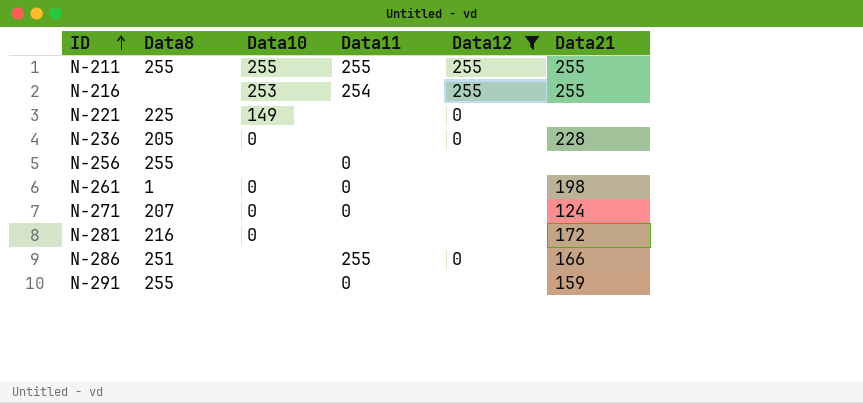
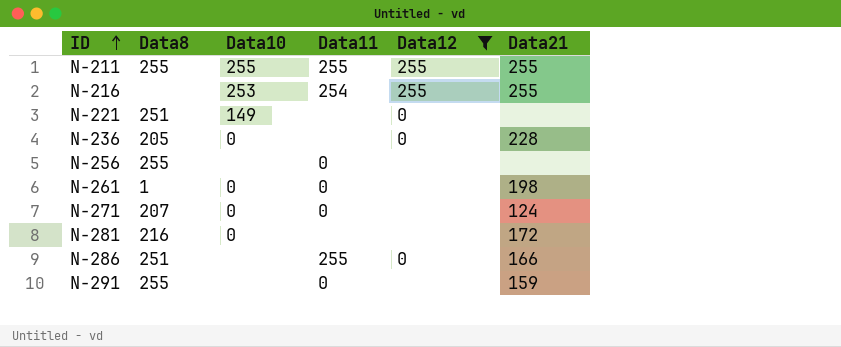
N-221 | Data8: 225 -> 251

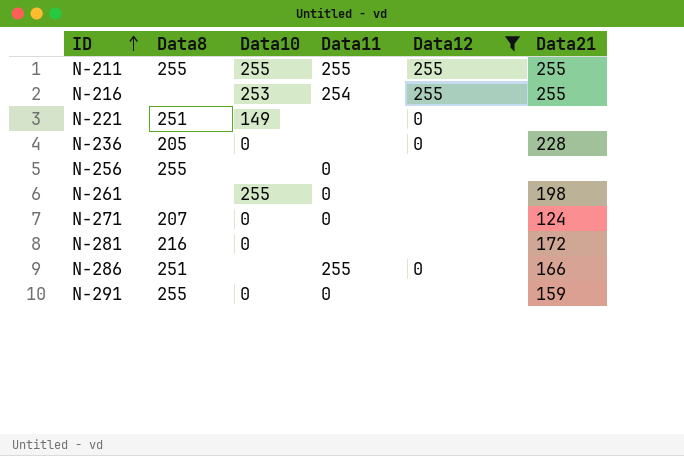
N-261 | Data8: 1 -> none
N-261 | Data10: 0 -> 255
N-291 | Data10: none -> 0

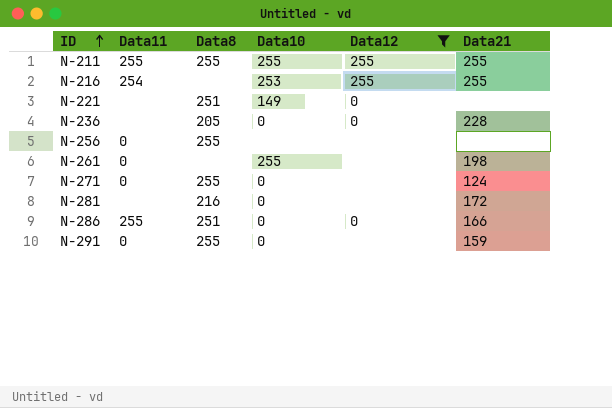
column Data11 | position: 4 -> 2
N-271 | Data8: 207 -> 255
N-286 | Data10: none -> 0

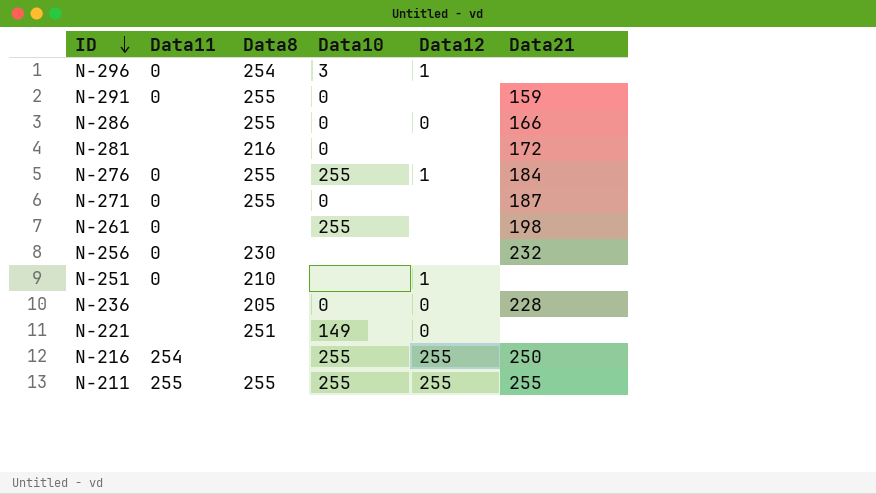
filter: Data12 != 1 -> none
row order: ID ascending -> ID descending
N-286 | Data11: 255 -> none
N-286 | Data8: 251 -> 255
N-271 | Data21: 124 -> 187
N-256 | Data8: 255 -> 230
N-256 | Data21: none -> 232
N-216 | Data10: 253 -> 255
N-216 | Data21: 255 -> 250

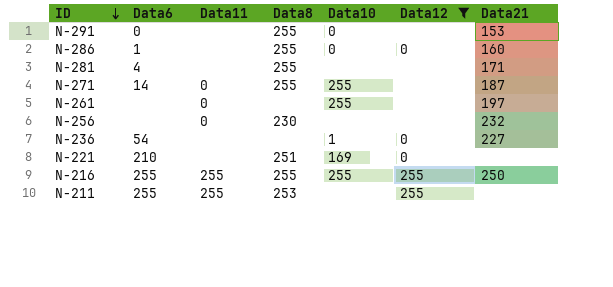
filter: none -> Data12 != 1
column Data6 | position: none -> 2
N-291 | Data11: 0 -> none
N-291 | Data21: 159 -> 153
N-286 | Data21: 166 -> 160
N-281 | Data8: 216 -> 255
N-281 | Data10: 0 -> none
N-281 | Data21: 172 -> 171
N-271 | Data10: 0 -> 255
N-261 | Data21: 198 -> 197
N-236 | Data8: 205 -> none
N-236 | Data10: 0 -> 1
N-236 | Data21: 228 -> 227
N-221 | Data10: 149 -> 169
N-216 | Data11: 254 -> 255
N-216 | Data8: none -> 255
N-211 | Data8: 255 -> 253
N-211 | Data10: 255 -> none
N-211 | Data21: 255 -> none

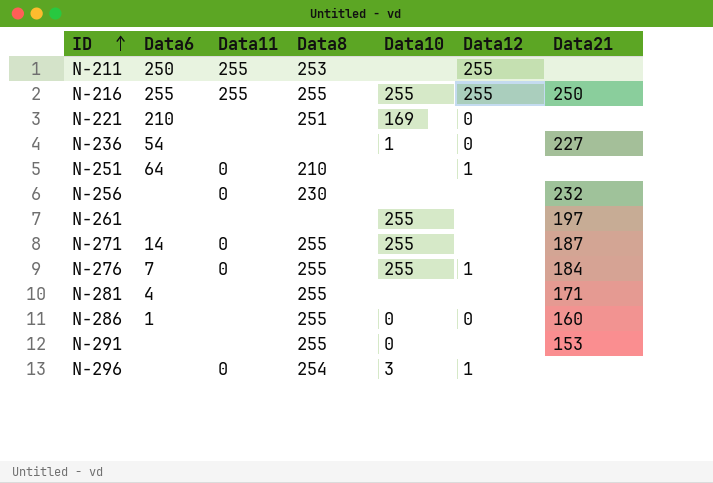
filter: Data12 != 1 -> none
row order: ID descending -> ID ascending
N-211 | Data6: 255 -> 250
N-261 | Data11: 0 -> none
N-291 | Data6: 0 -> none

